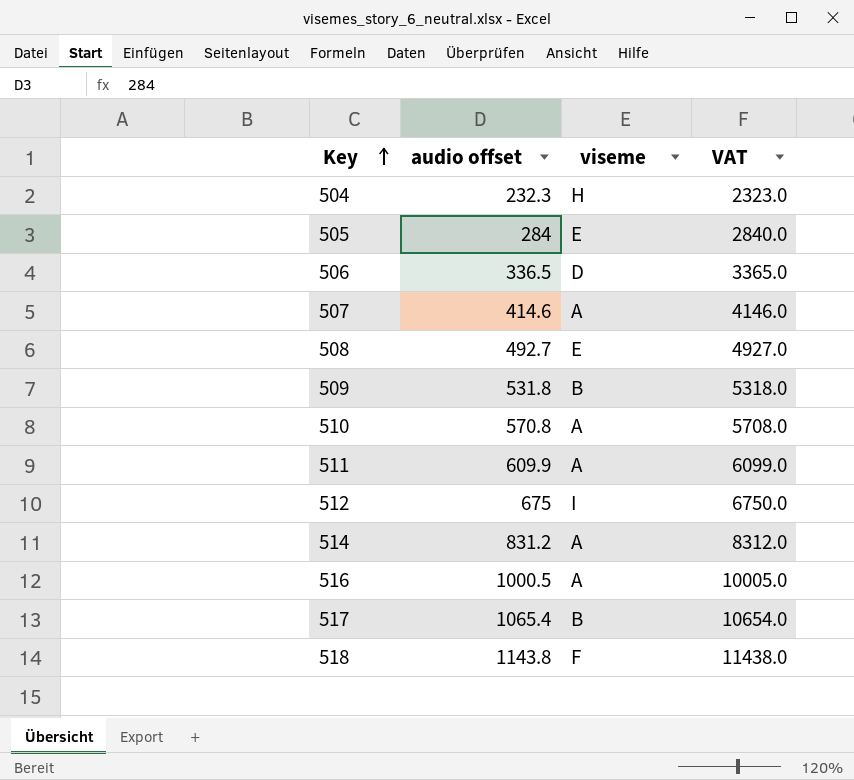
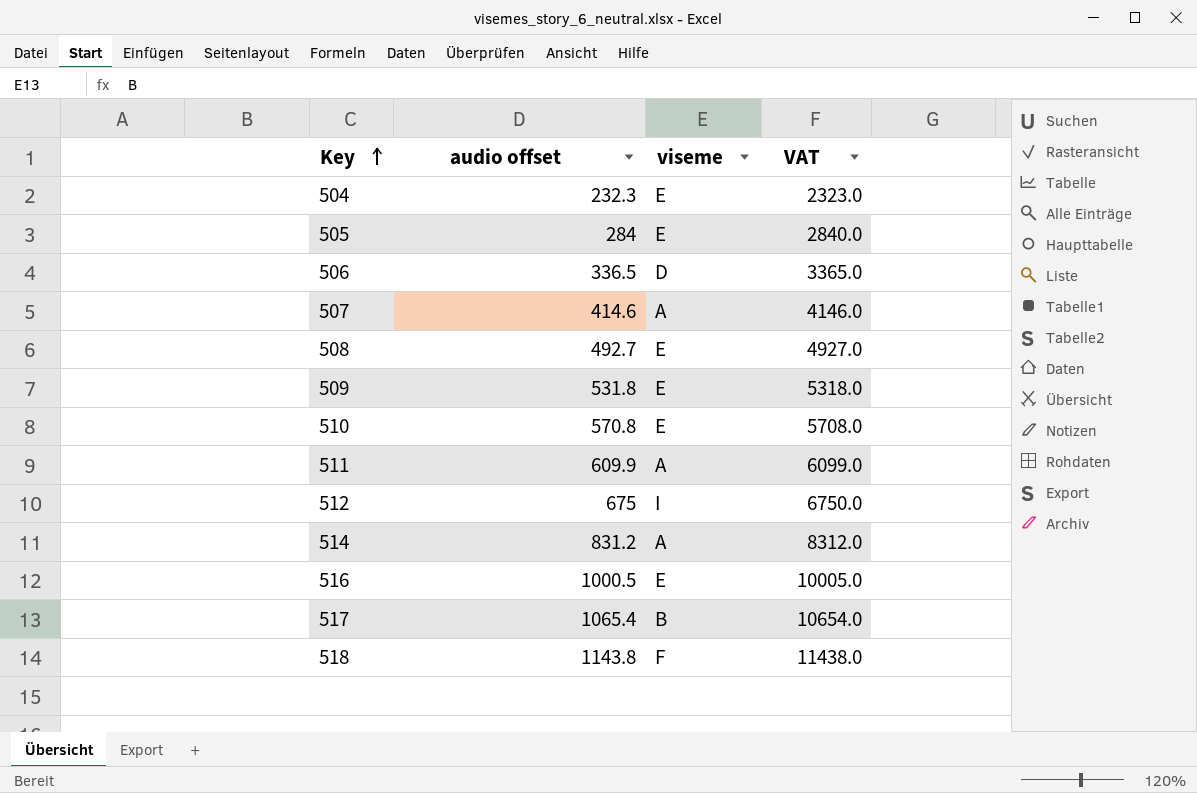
504 | viseme: H -> E
509 | viseme: B -> E
510 | viseme: A -> E
516 | viseme: A -> E

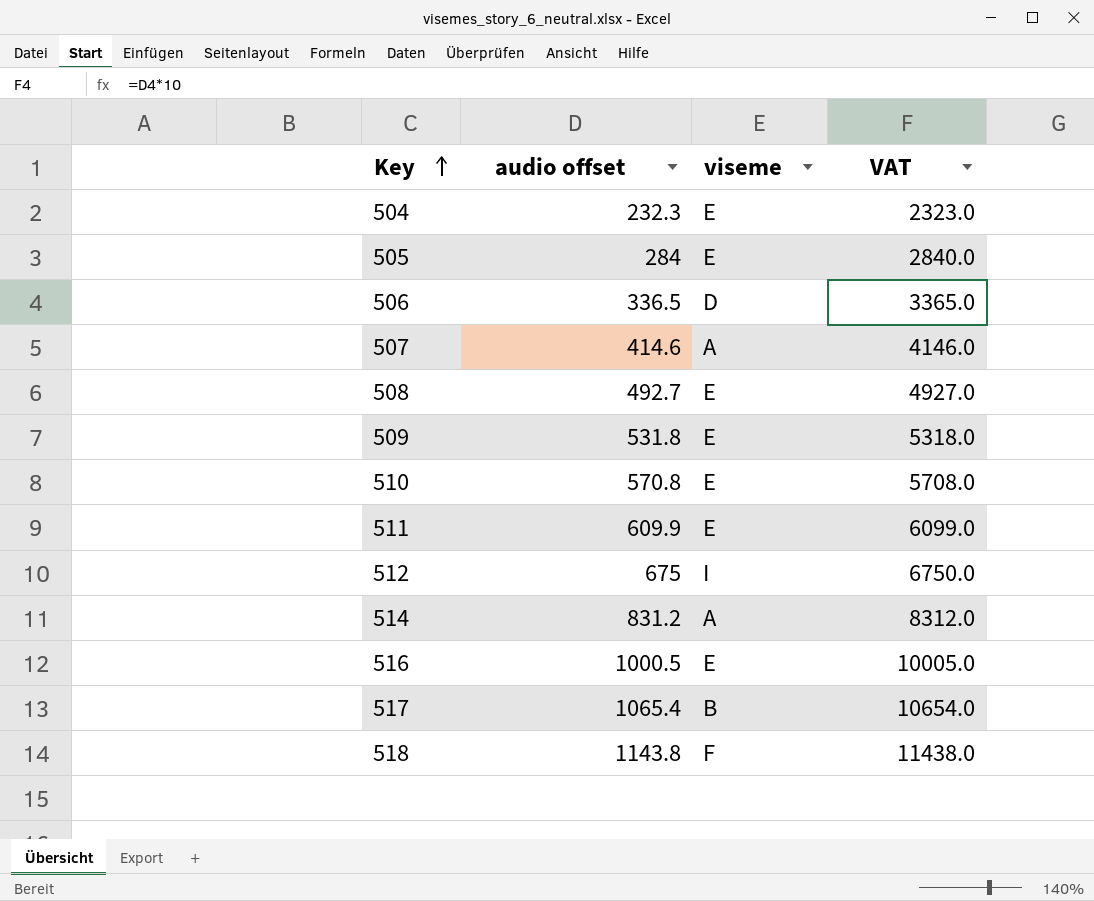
511 | viseme: A -> E

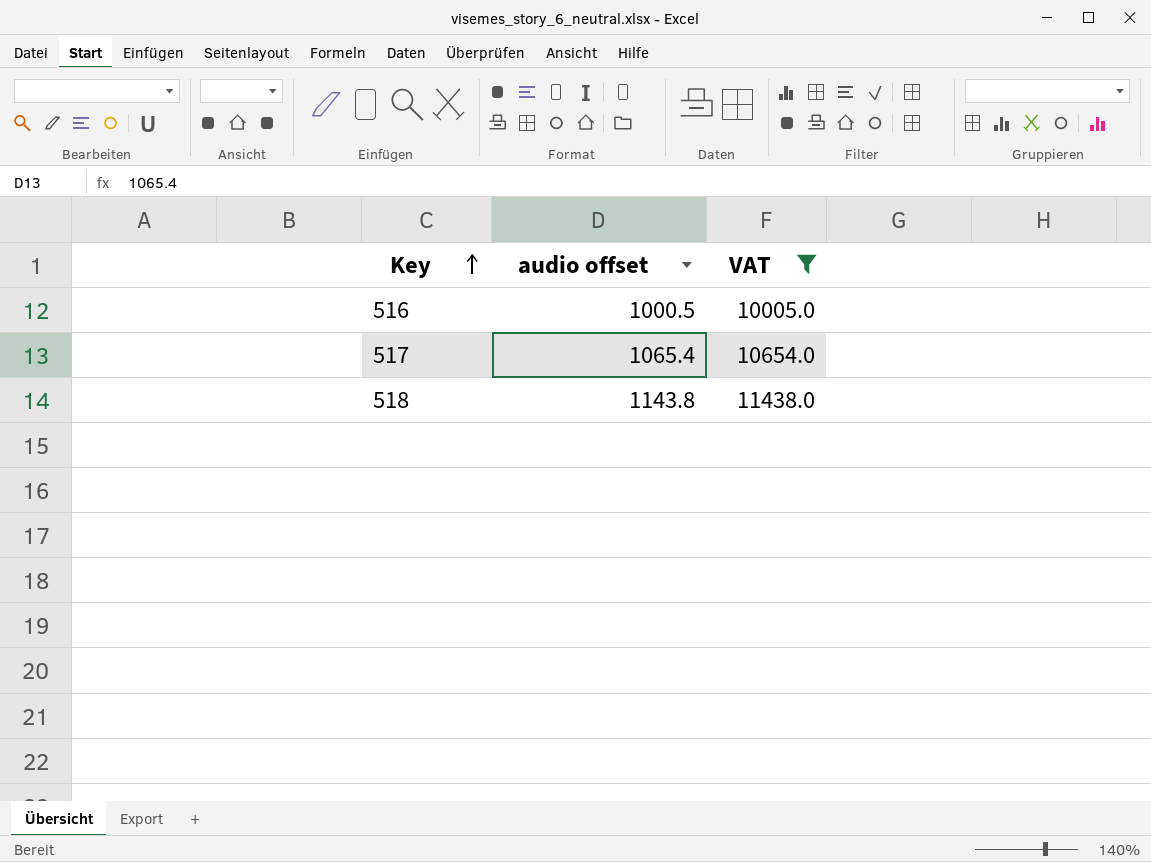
filter: none -> VAT >= 10005.0
column viseme | position: 3 -> none

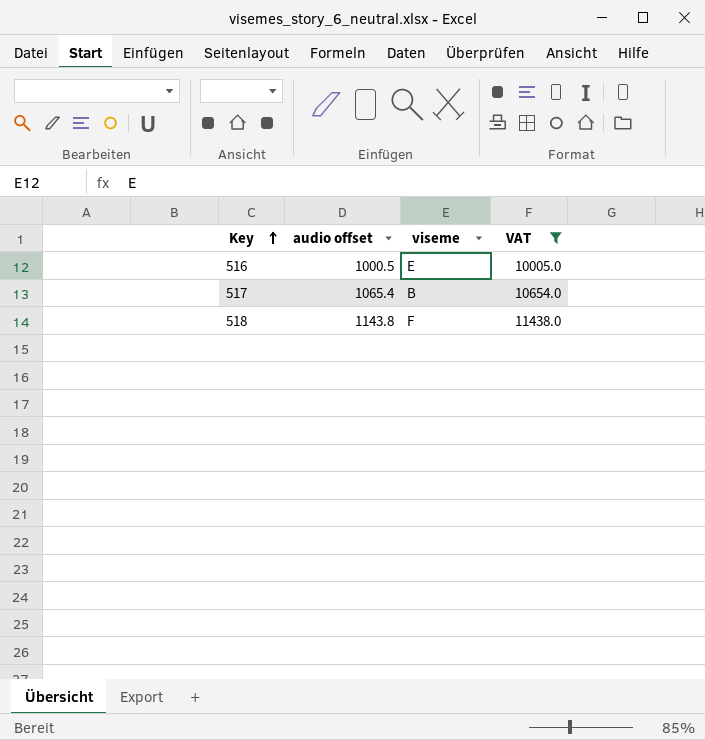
column viseme | position: none -> 3

